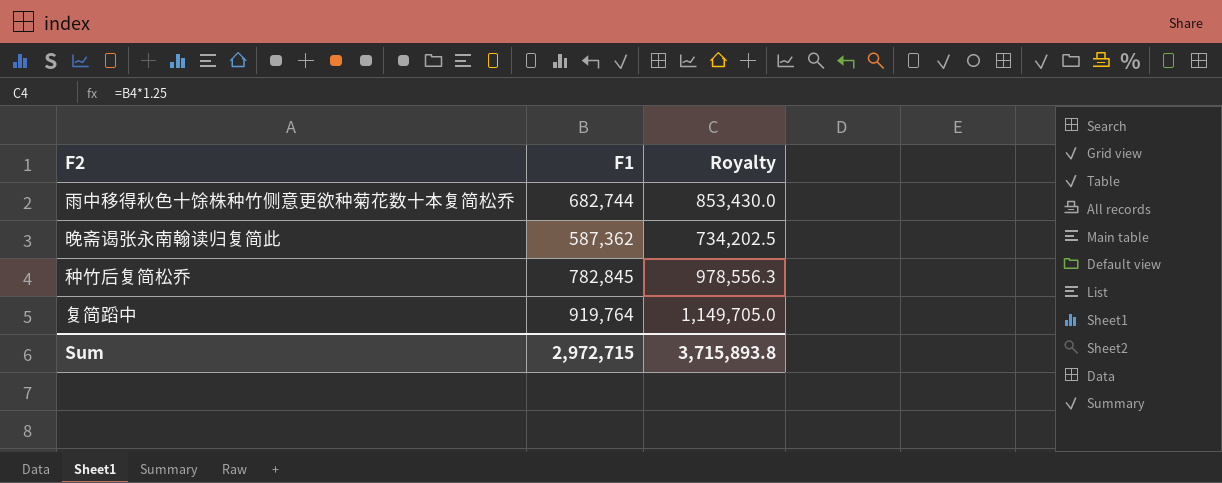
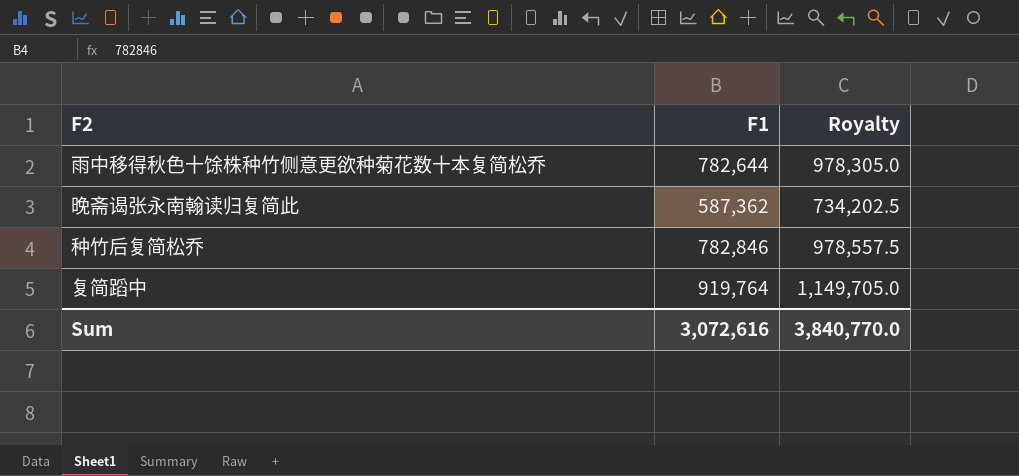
雨中移得秋色十馀株种竹侧意更欲种菊花数十本复简松乔 | F1: 682,744 -> 782,644
雨中移得秋色十馀株种竹侧意更欲种菊花数十本复简松乔 | Royalty: 853,430.0 -> 978,305.0
种竹后复简松乔 | F1: 782,845 -> 782,846
种竹后复简松乔 | Royalty: 978,556.3 -> 978,557.5
Sum | F1: 2,972,715 -> 3,072,616
Sum | Royalty: 3,715,893.8 -> 3,840,770.0

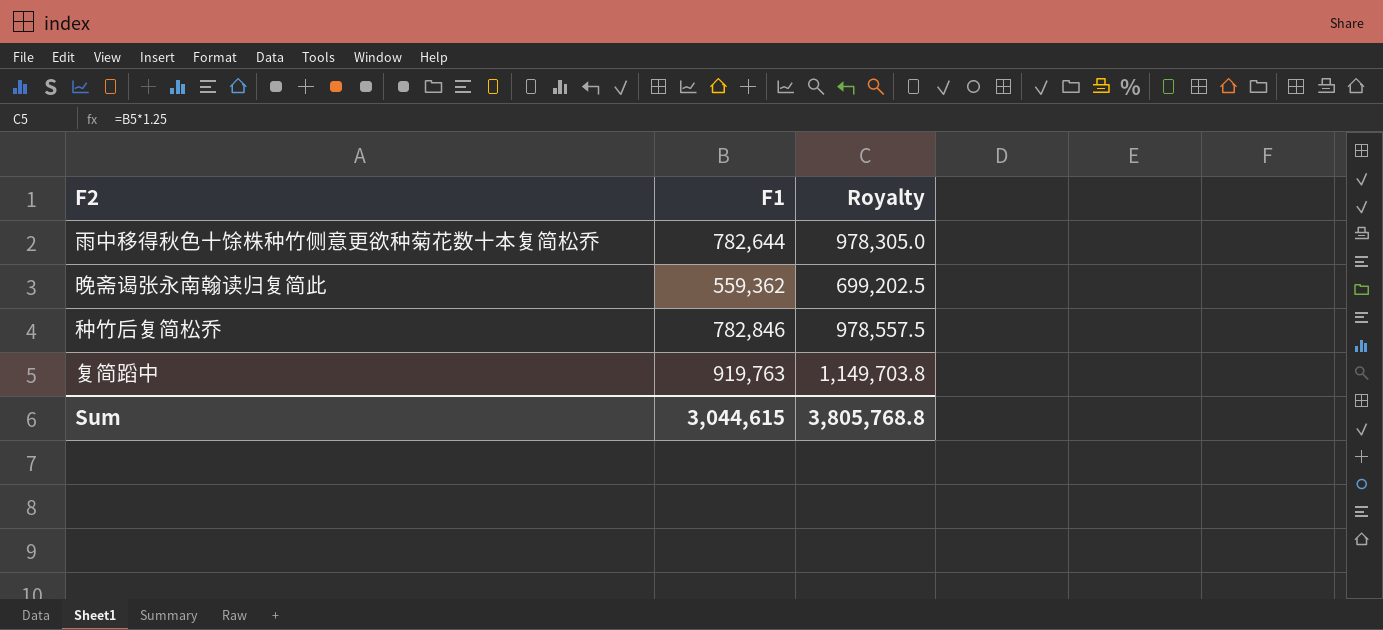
晚斋谒张永南翰读归复简此 | F1: 587,362 -> 559,362
晚斋谒张永南翰读归复简此 | Royalty: 734,202.5 -> 699,202.5
复简蹈中 | F1: 919,764 -> 919,763
复简蹈中 | Royalty: 1,149,705.0 -> 1,149,703.8
Sum | F1: 3,072,616 -> 3,044,615
Sum | Royalty: 3,840,770.0 -> 3,805,768.8

